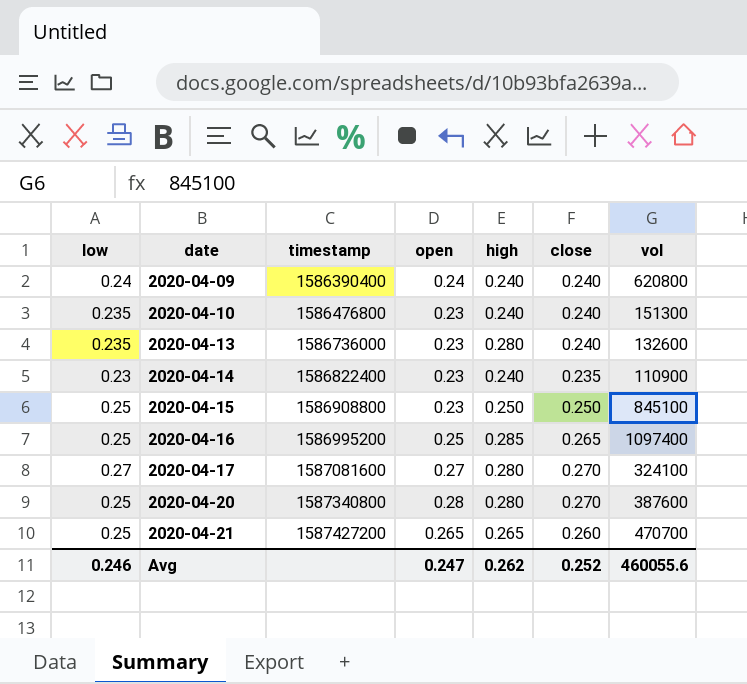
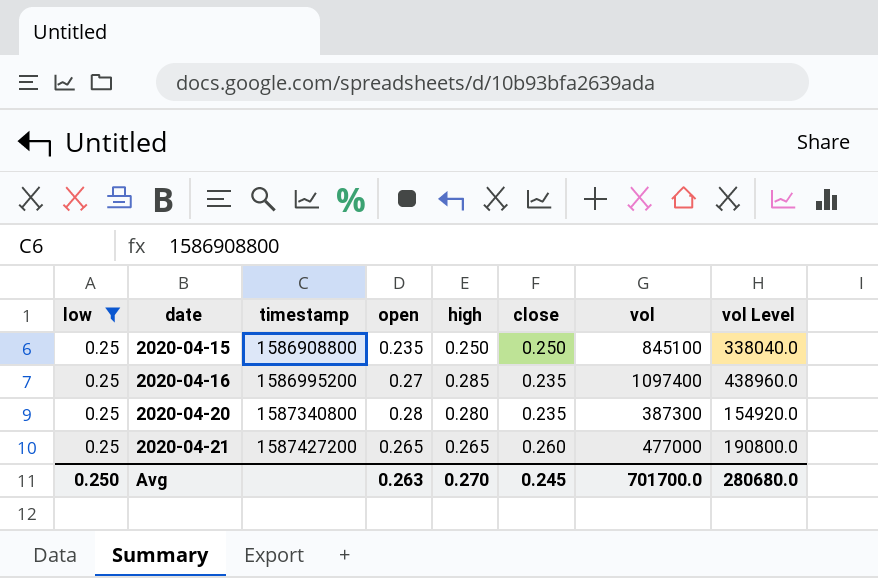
filter: none -> low = 0.25
column vol Level | formula: none -> [vol] * 0.4
2020-04-15 | open: 0.23 -> 0.235
2020-04-16 | open: 0.25 -> 0.27
2020-04-16 | close: 0.265 -> 0.235
2020-04-20 | close: 0.270 -> 0.235
2020-04-20 | vol: 387600 -> 387300
2020-04-21 | vol: 470700 -> 477000
Avg | low: 0.246 -> 0.250
Avg | open: 0.247 -> 0.263
Avg | high: 0.262 -> 0.270
Avg | close: 0.252 -> 0.245
Avg | vol: 460055.6 -> 701700.0

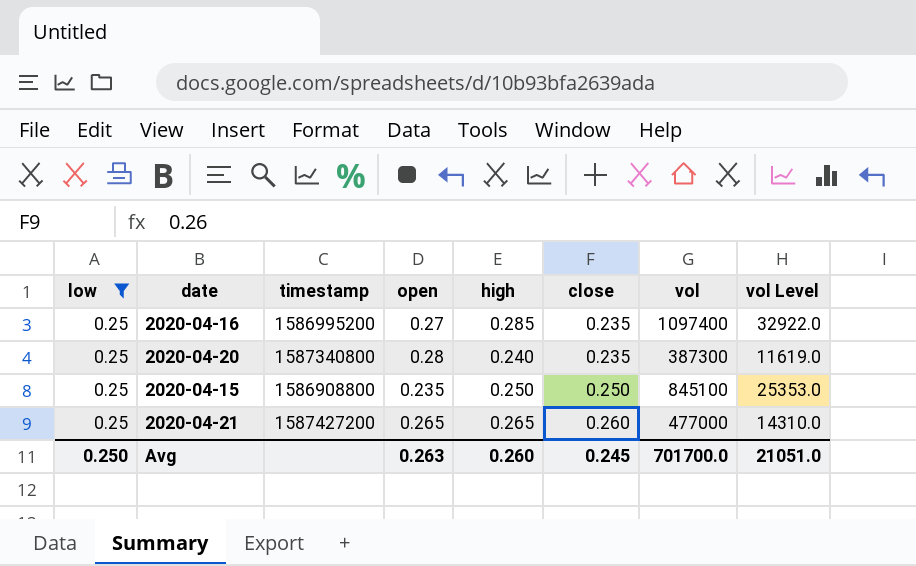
row order: date ascending -> close ascending
column vol Level | formula: [vol] * 0.4 -> [vol] * 0.03
2020-04-20 | high: 0.280 -> 0.240
Avg | high: 0.270 -> 0.260
Avg | vol Level: 280680.0 -> 21051.0

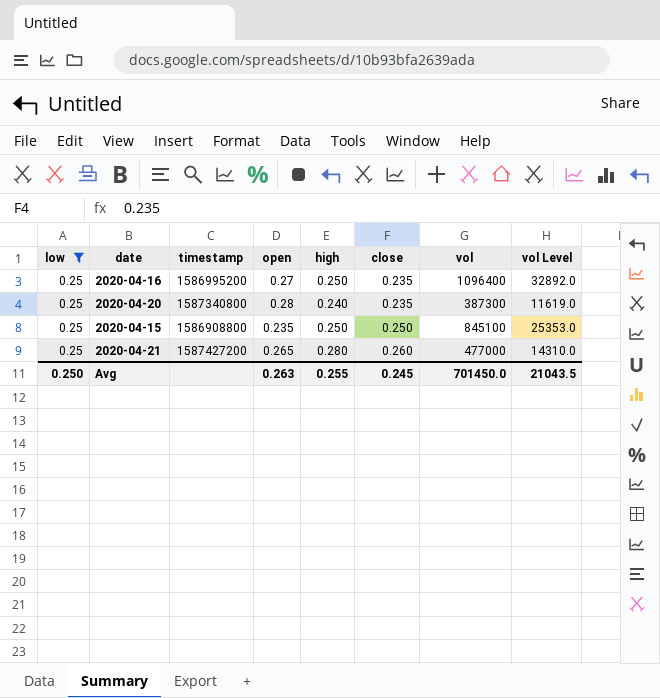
2020-04-16 | high: 0.285 -> 0.250
2020-04-16 | vol: 1097400 -> 1096400
2020-04-16 | vol Level: 32922.0 -> 32892.0
2020-04-21 | high: 0.265 -> 0.280
Avg | high: 0.260 -> 0.255
Avg | vol: 701700.0 -> 701450.0
Avg | vol Level: 21051.0 -> 21043.5

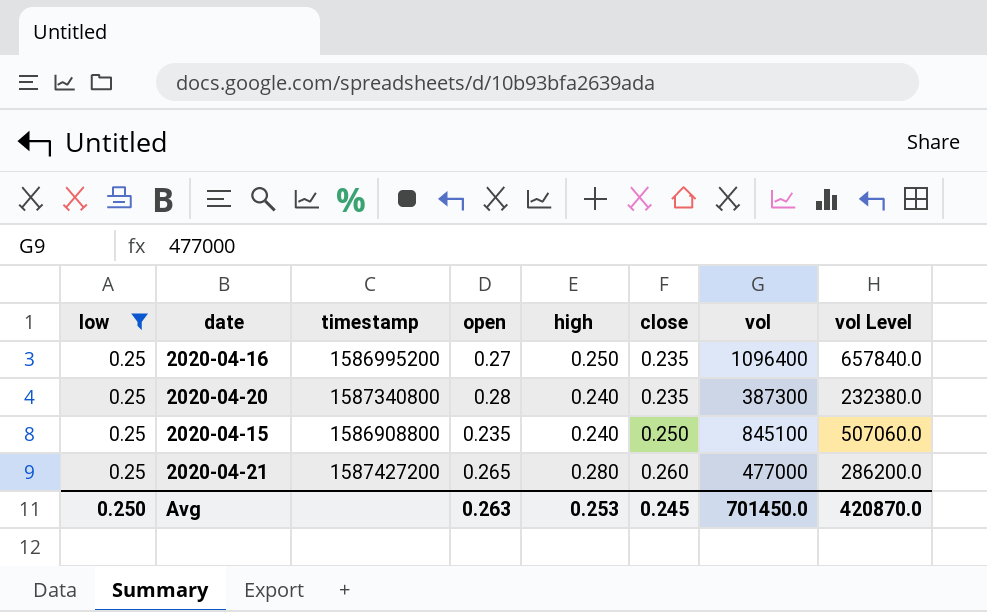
column vol Level | formula: [vol] * 0.03 -> [vol] * 0.6
2020-04-15 | high: 0.250 -> 0.240
Avg | high: 0.255 -> 0.253
Avg | vol Level: 21043.5 -> 420870.0

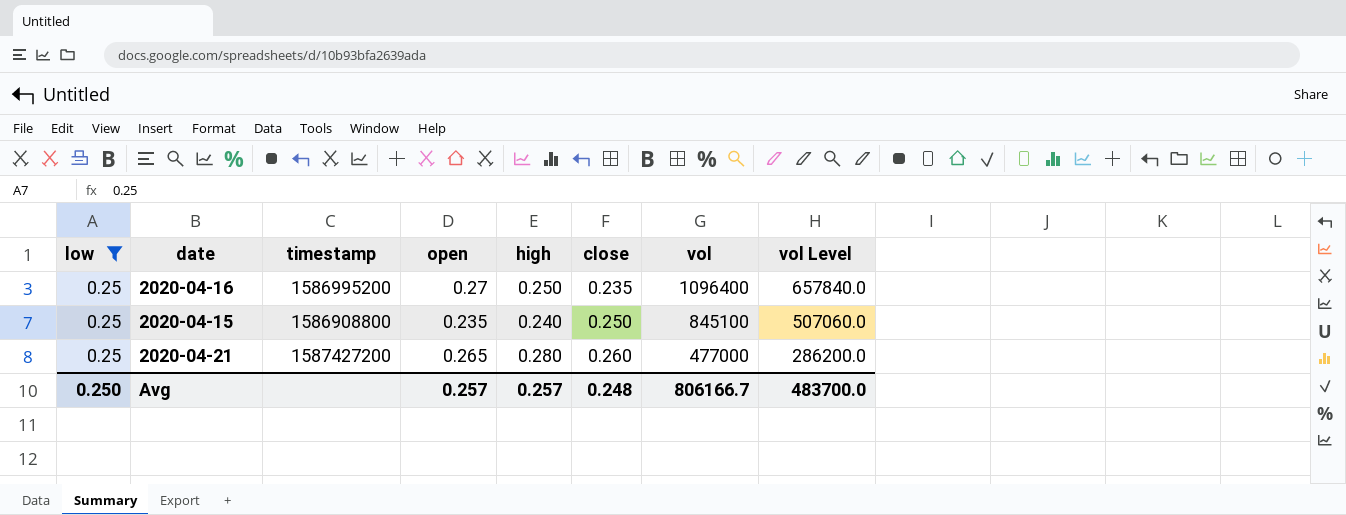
row 2020-04-20: 0.25 | 1587340800 | 0.28 | 0.240 | 0.235 | 387300 | 232380.0 -> none
Avg | open: 0.263 -> 0.257
Avg | high: 0.253 -> 0.257
Avg | close: 0.245 -> 0.248
Avg | vol: 701450.0 -> 806166.7
Avg | vol Level: 420870.0 -> 483700.0

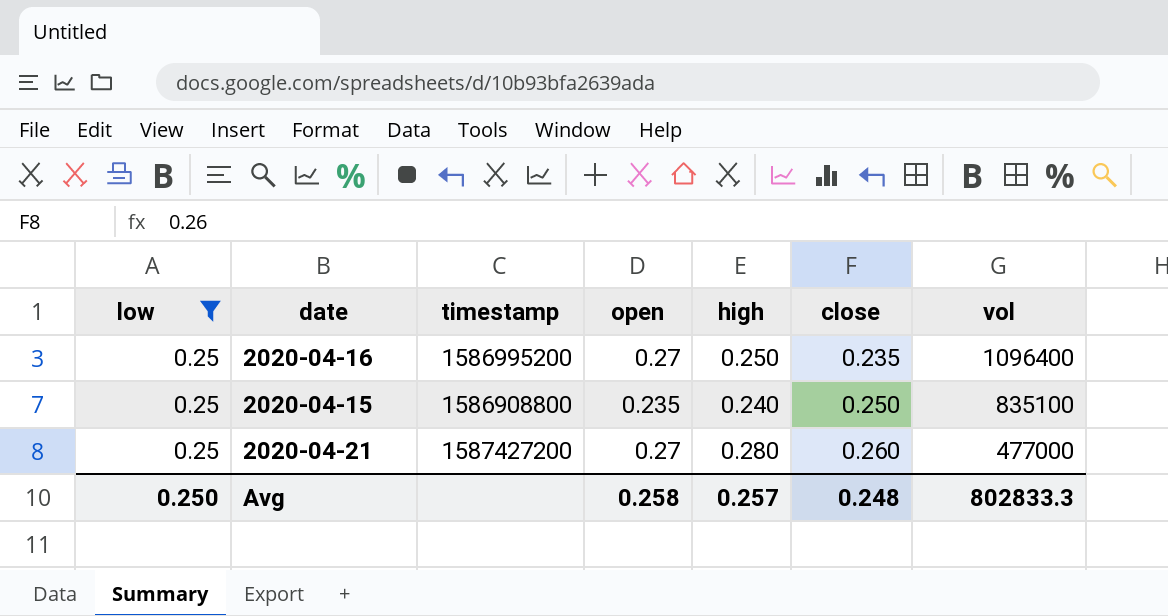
column vol Level | formula: [vol] * 0.6 -> none
2020-04-15 | vol: 845100 -> 835100
2020-04-21 | open: 0.265 -> 0.27
Avg | open: 0.257 -> 0.258
Avg | vol: 806166.7 -> 802833.3

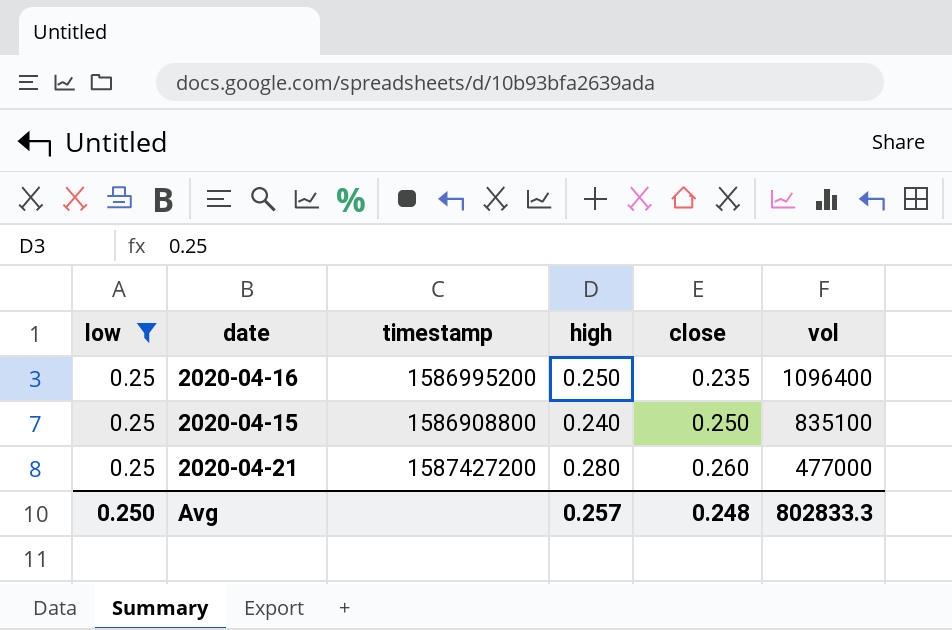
column open | position: 4 -> none

